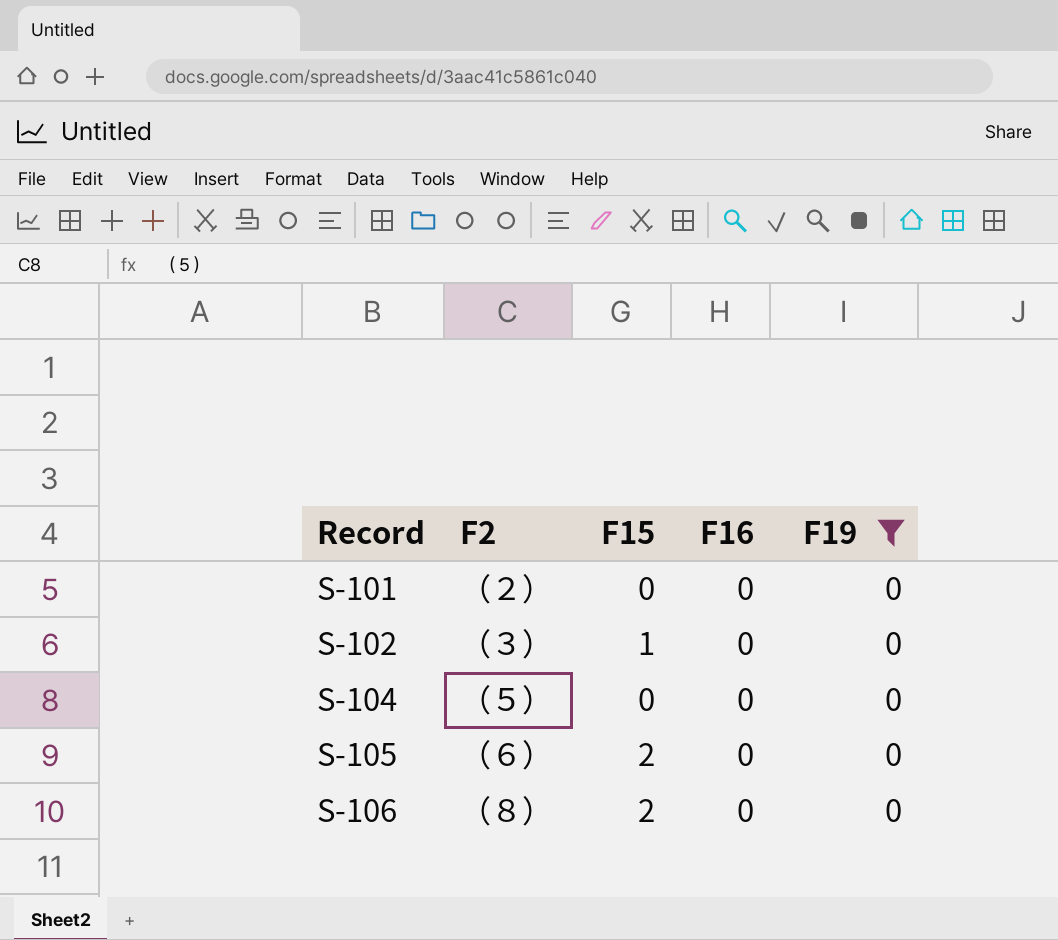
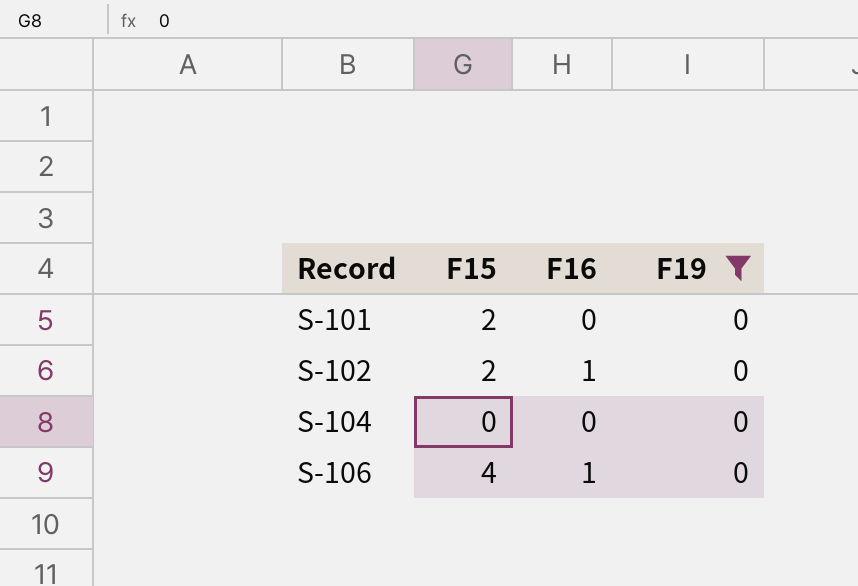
column F2 | position: 2 -> none
row S-105: （６） | 2 | 0 | 0 -> none
S-101 | F15: 0 -> 2
S-102 | F15: 1 -> 2
S-102 | F16: 0 -> 1
S-106 | F15: 2 -> 4
S-106 | F16: 0 -> 1

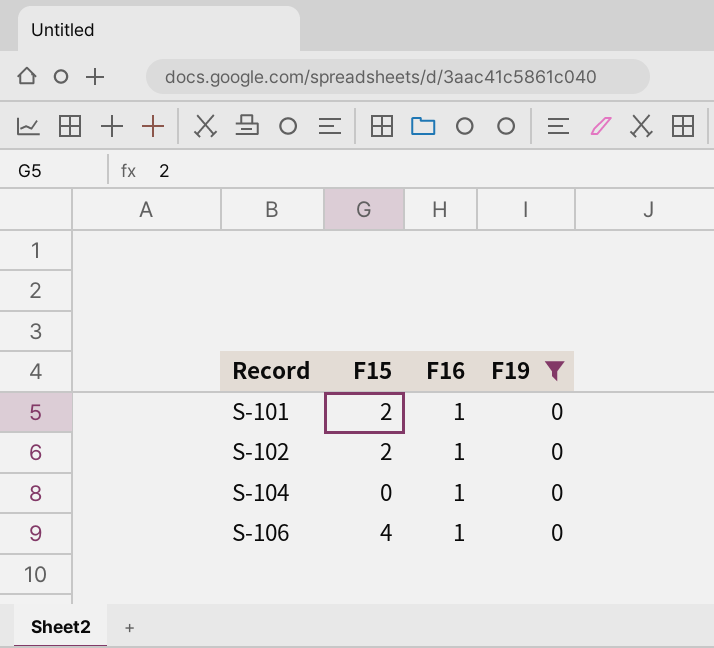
S-101 | F16: 0 -> 1
S-104 | F16: 0 -> 1

